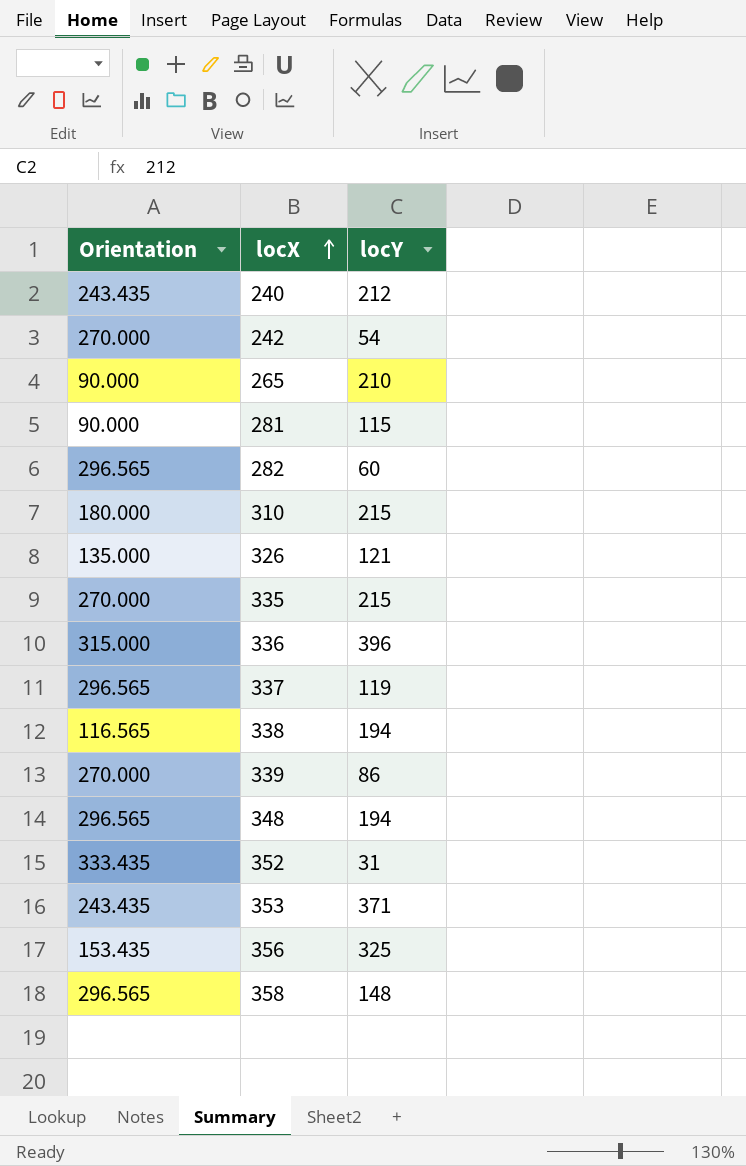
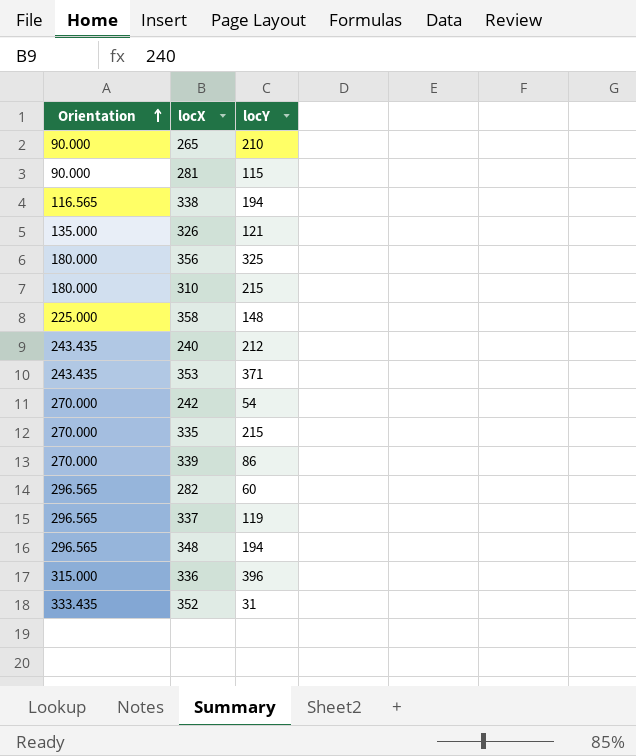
row order: locX ascending -> Orientation ascending
356 | Orientation: 153.435 -> 180.000
358 | Orientation: 296.565 -> 225.000

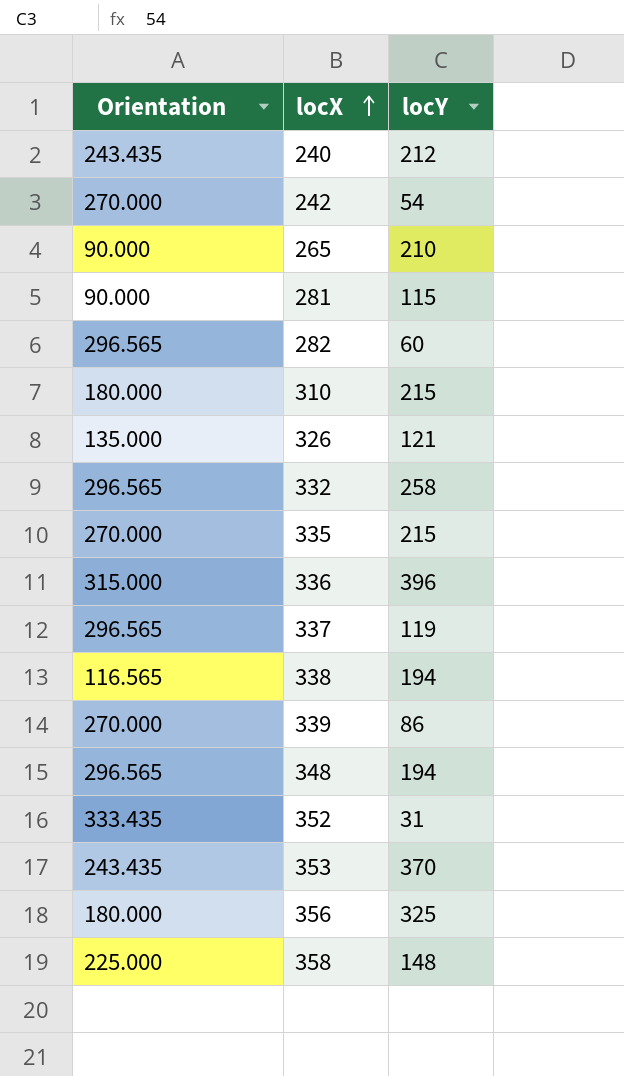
row order: Orientation ascending -> locX ascending
row 332: none -> 296.565 | 258
353 | locY: 371 -> 370

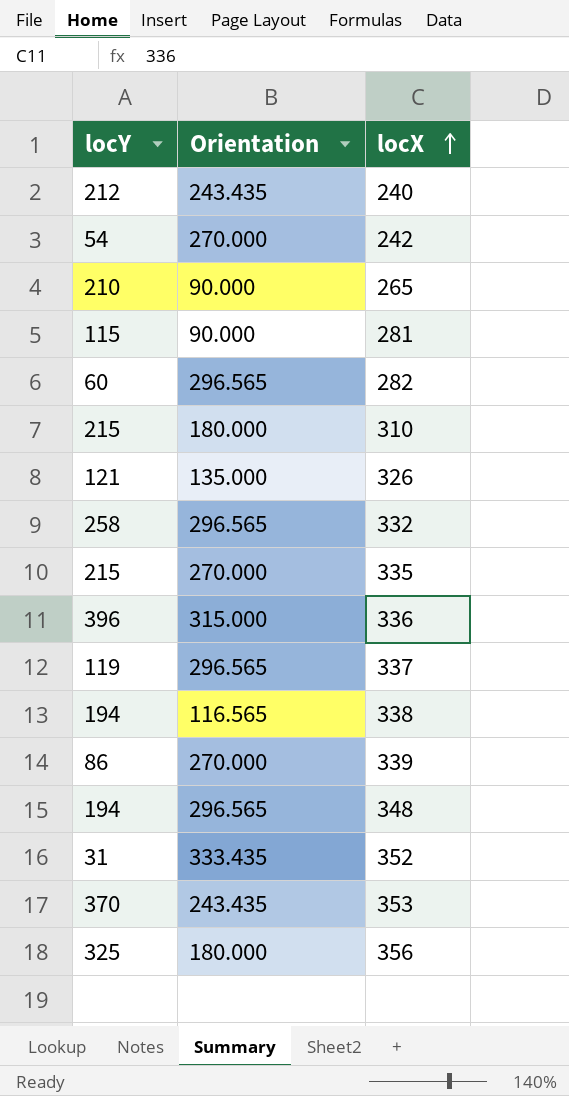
column locY | position: 3 -> 1
row 358: 225.000 | 148 -> none

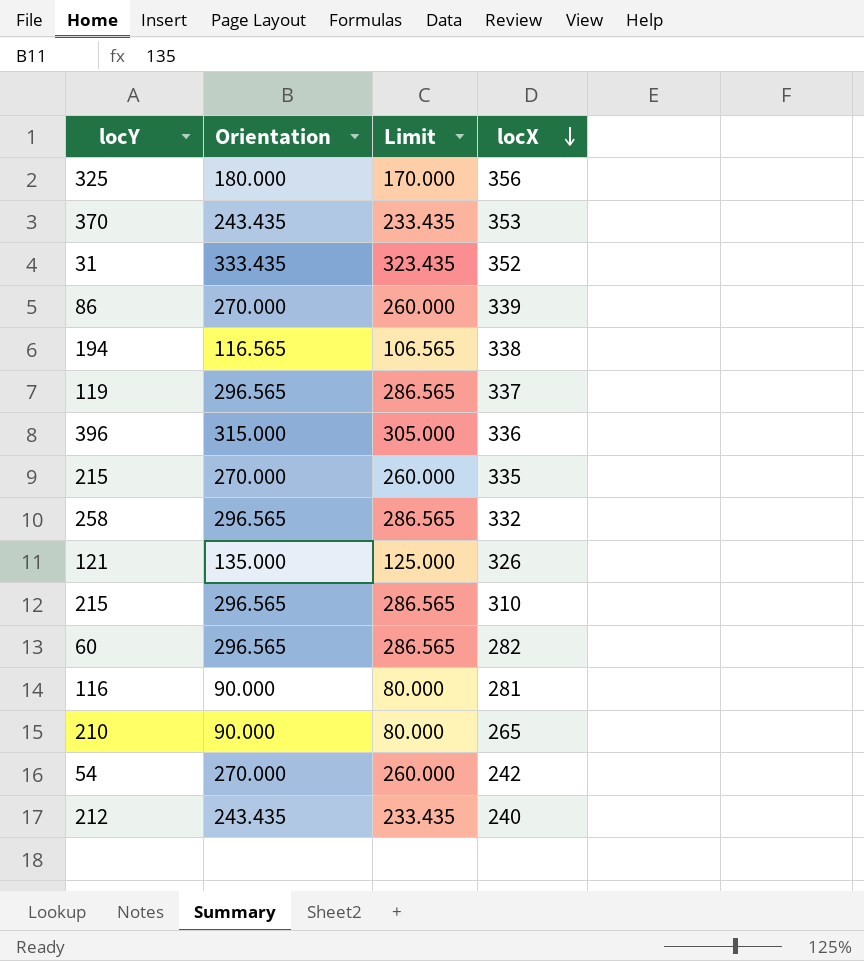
row order: locX ascending -> locX descending
column Limit | formula: none -> [Orientation] - 10
row 348: 194 | 296.565 -> none
310 | Orientation: 180.000 -> 296.565
281 | locY: 115 -> 116

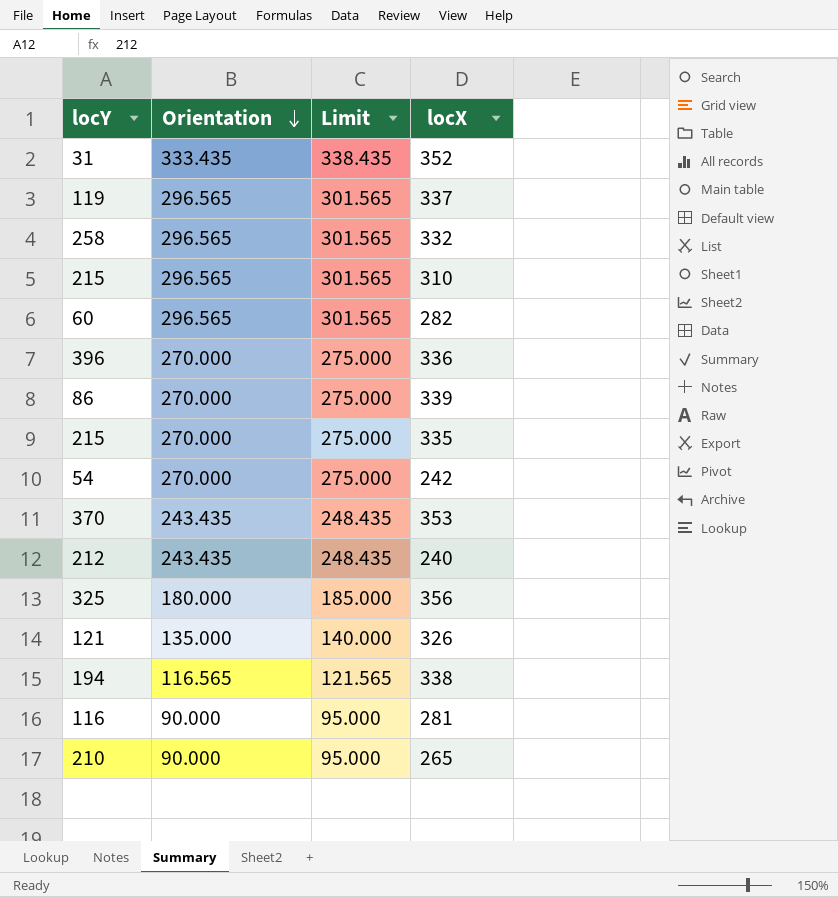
row order: locX descending -> Orientation descending
column Limit | formula: [Orientation] - 10 -> [Orientation] + 5
336 | Orientation: 315.000 -> 270.000

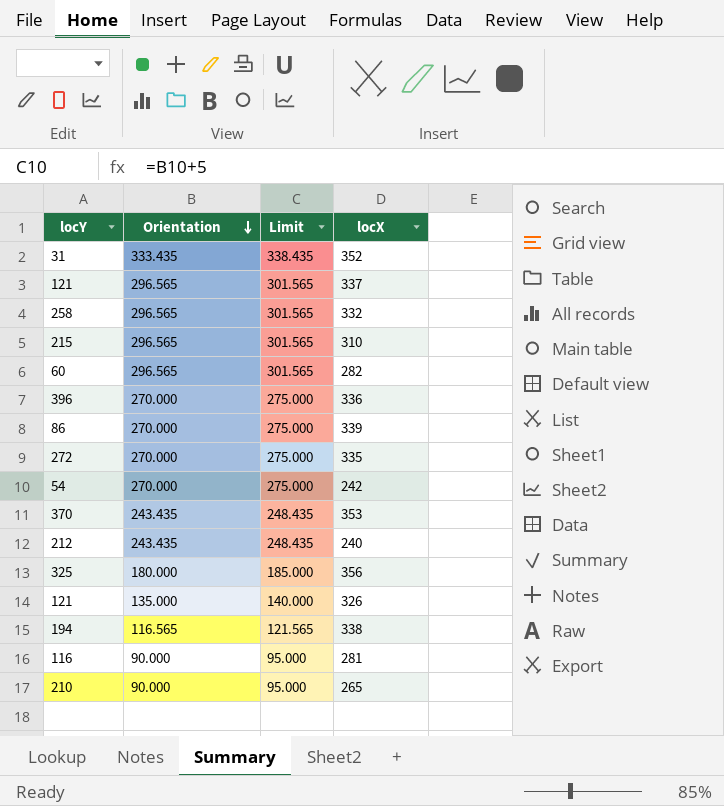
337 | locY: 119 -> 121
335 | locY: 215 -> 272

